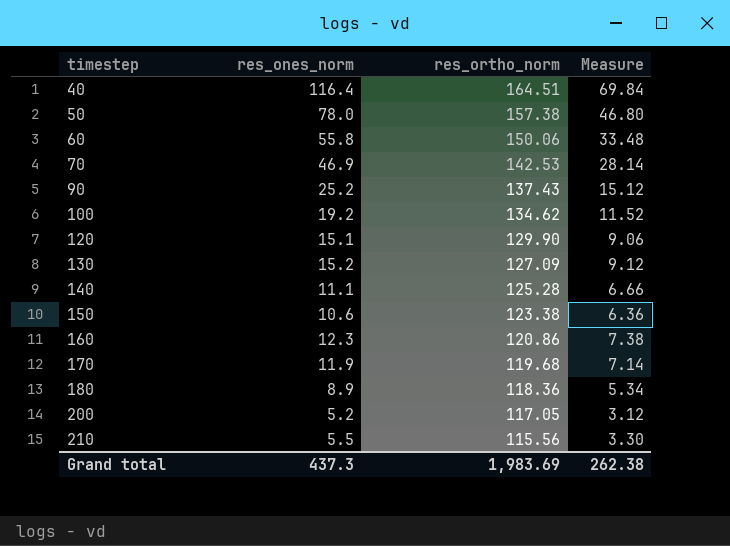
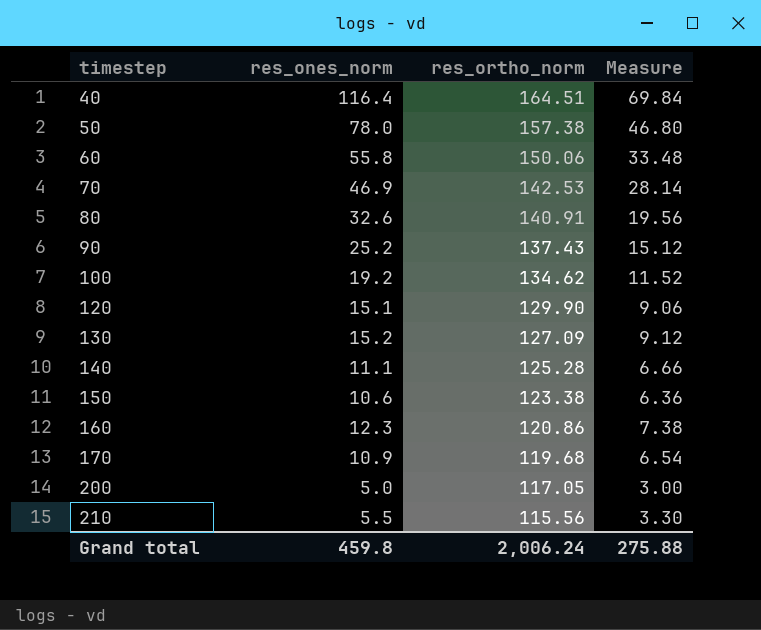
row 180: 8.9 | 118.36 | 5.34 -> none
row 80: none -> 32.6 | 140.91 | 19.56
170 | res_ones_norm: 11.9 -> 10.9
170 | Measure: 7.14 -> 6.54
200 | res_ones_norm: 5.2 -> 5.0
200 | Measure: 3.12 -> 3.00
Grand total | res_ones_norm: 437.3 -> 459.8
Grand total | res_ortho_norm: 1,983.69 -> 2,006.24
Grand total | Measure: 262.38 -> 275.88

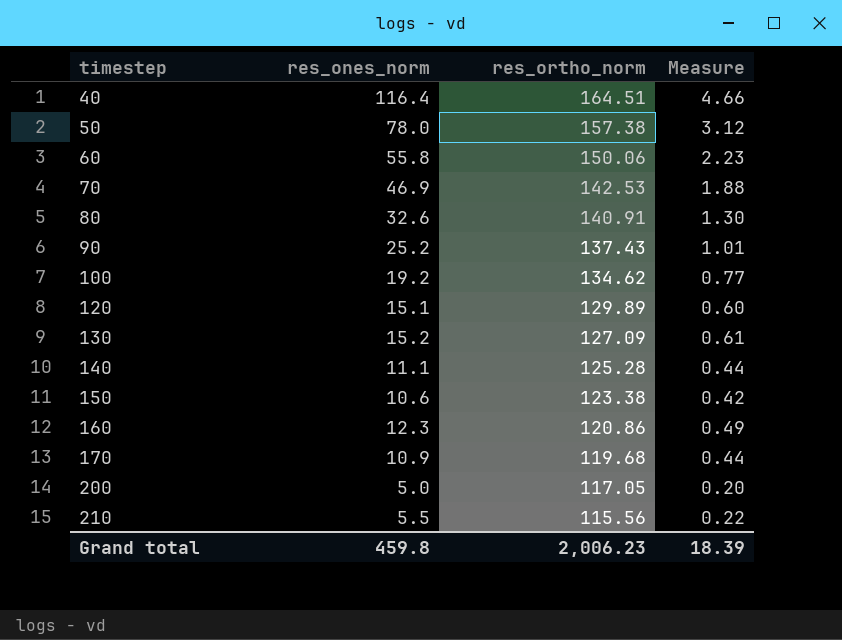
column Measure | formula: [res_ones_norm] * 0.6 -> [res_ones_norm] * 0.04
120 | res_ortho_norm: 129.90 -> 129.89
Grand total | res_ortho_norm: 2,006.24 -> 2,006.23
Grand total | Measure: 275.88 -> 18.39

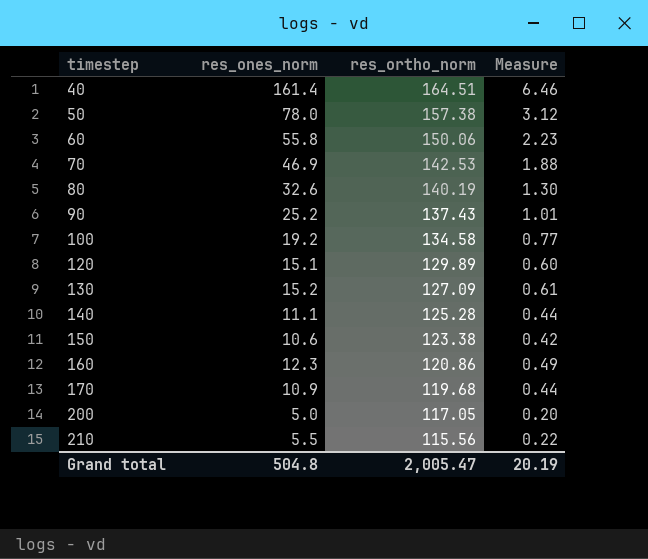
40 | res_ones_norm: 116.4 -> 161.4
40 | Measure: 4.66 -> 6.46
80 | res_ortho_norm: 140.91 -> 140.19
100 | res_ortho_norm: 134.62 -> 134.58
Grand total | res_ones_norm: 459.8 -> 504.8
Grand total | res_ortho_norm: 2,006.23 -> 2,005.47
Grand total | Measure: 18.39 -> 20.19

